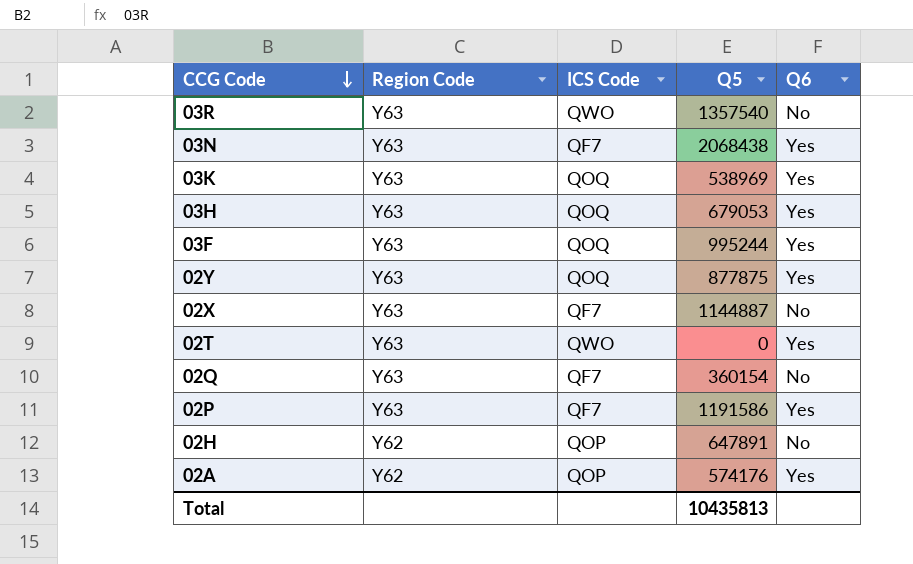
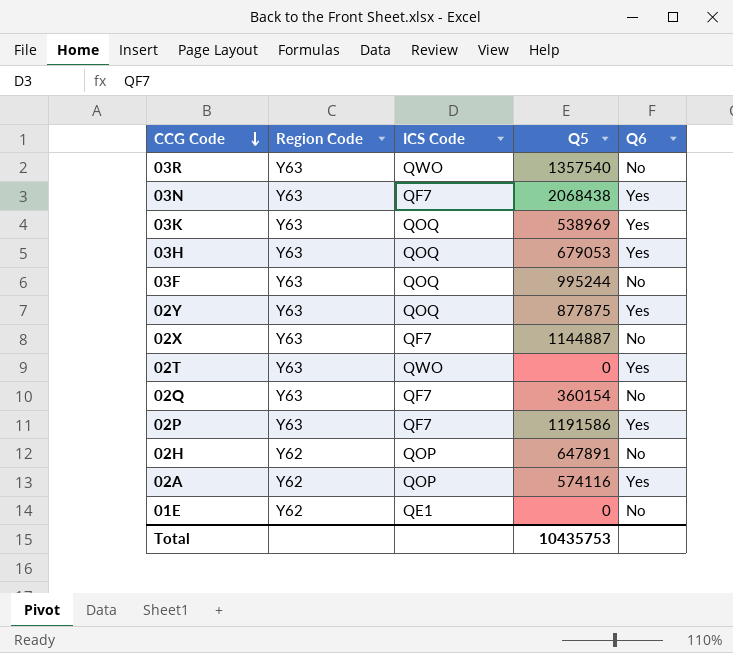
03F | Q6: Yes -> No
02A | Q5: 574176 -> 574116
row 01E: none -> Y62 | QE1 | 0 | No
Total | Q5: 10435813 -> 10435753

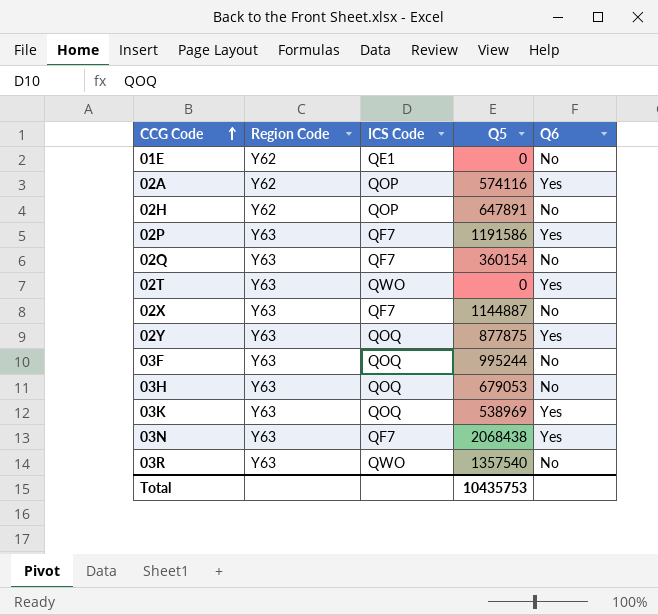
row order: CCG Code descending -> CCG Code ascending
03H | Q6: Yes -> No

